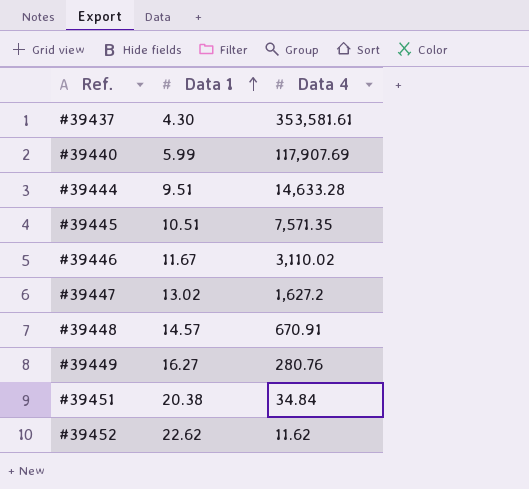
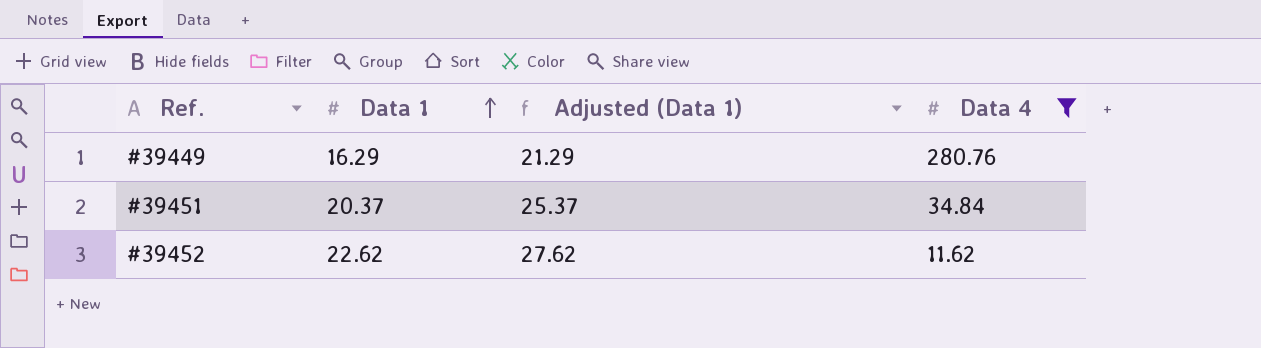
filter: none -> Data 4 <= 280.76
column Adjusted (Data 1) | formula: none -> [Data 1] + 5
#39449 | Data 1: 16.27 -> 16.29
#39451 | Data 1: 20.38 -> 20.37

